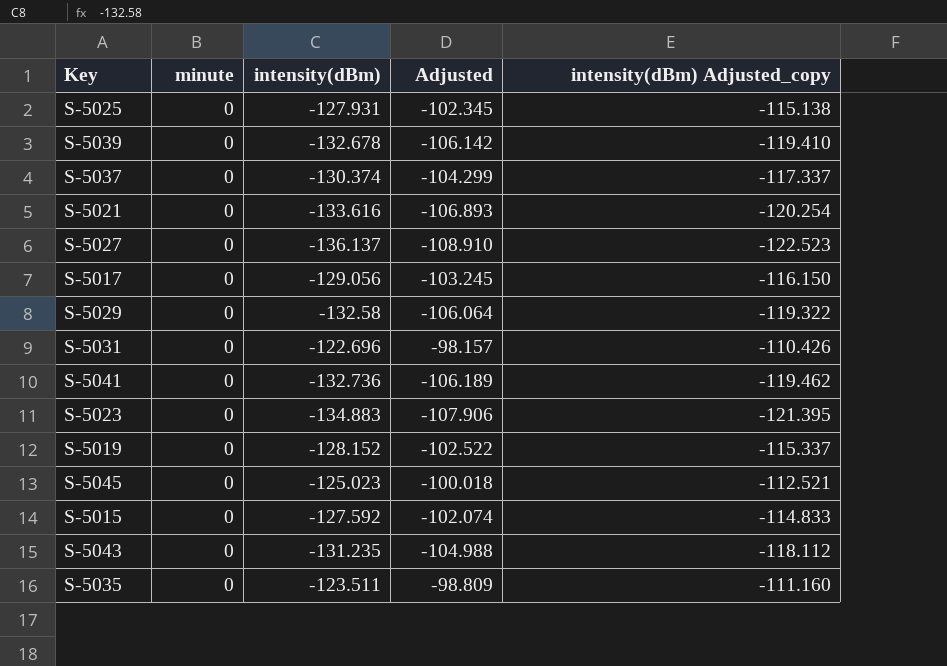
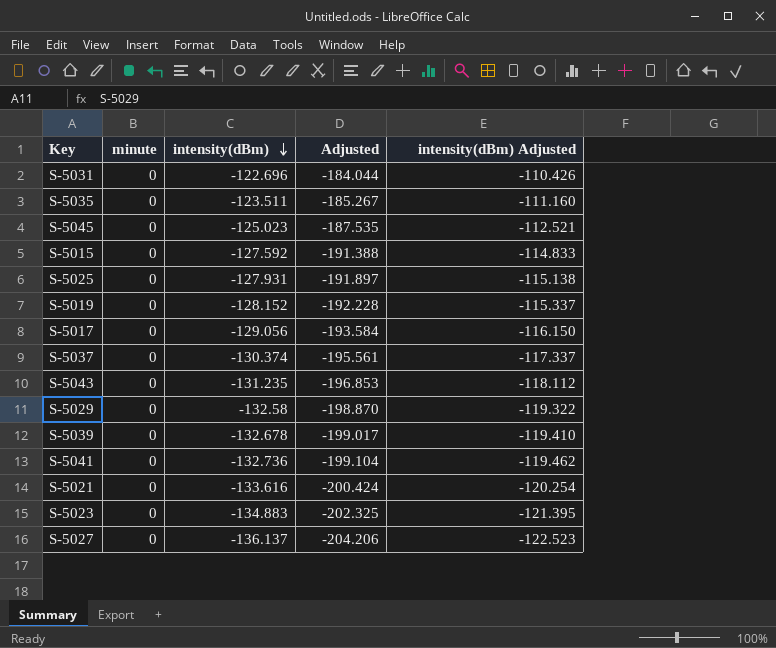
row order: none -> intensity(dBm) descending
column Adjusted | formula: [intensity(dBm)] * 0.8 -> [intensity(dBm)] * 1.5
column name: intensity(dBm) Adjusted_copy -> intensity(dBm) Adjusted

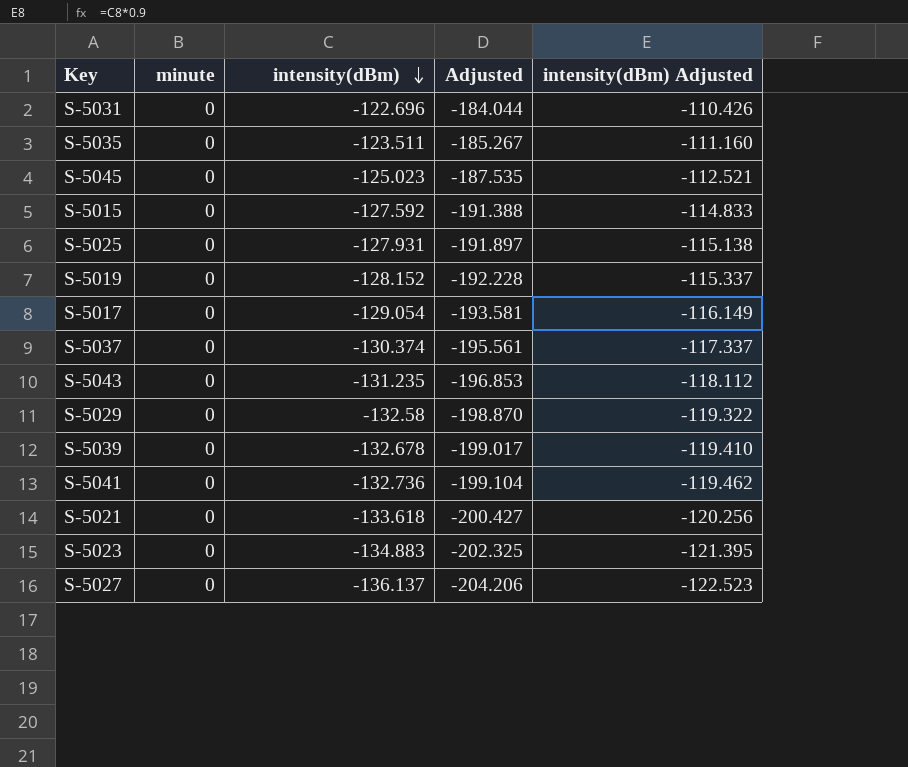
S-5017 | intensity(dBm): -129.056 -> -129.054
S-5017 | Adjusted: -193.584 -> -193.581
S-5017 | intensity(dBm) Adjusted: -116.150 -> -116.149
S-5021 | intensity(dBm): -133.616 -> -133.618
S-5021 | Adjusted: -200.424 -> -200.427
S-5021 | intensity(dBm) Adjusted: -120.254 -> -120.256

